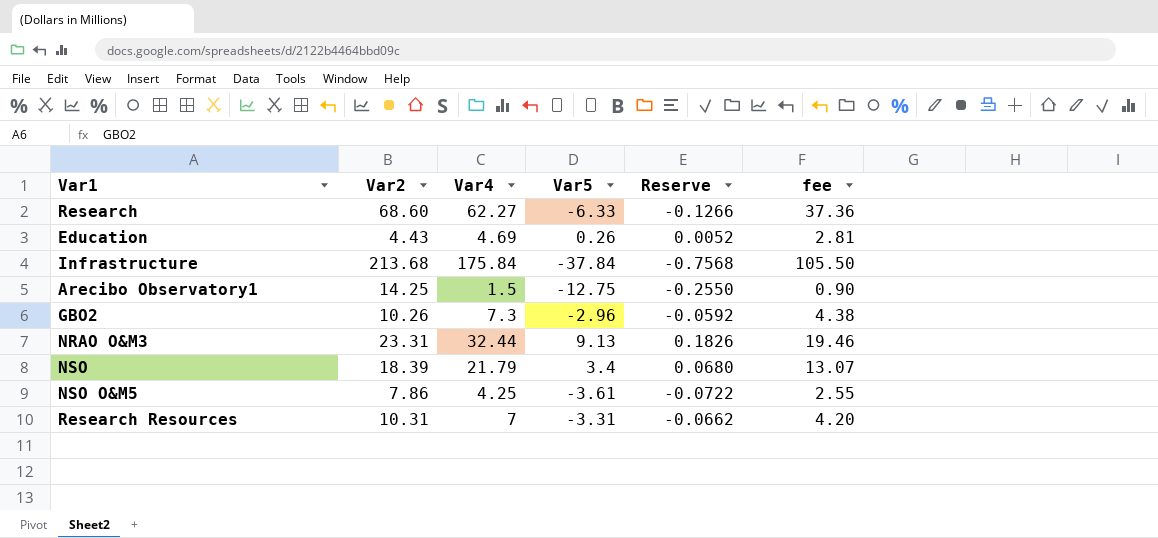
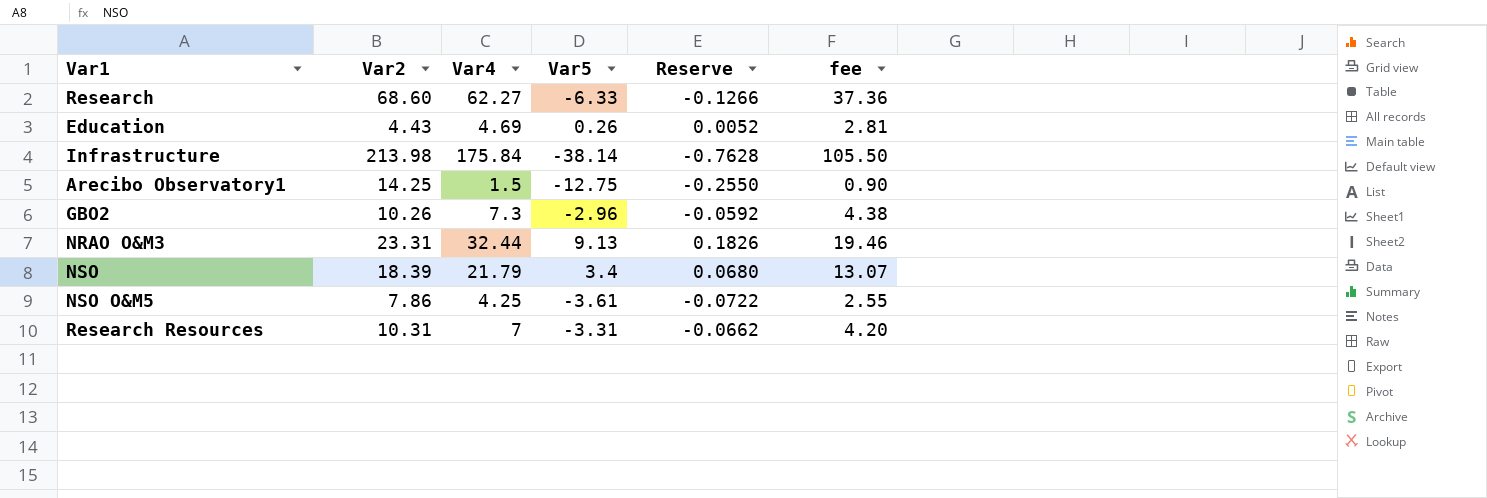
Infrastructure | Var2: 213.68 -> 213.98
Infrastructure | Var5: -37.84 -> -38.14
Infrastructure | Reserve: -0.7568 -> -0.7628

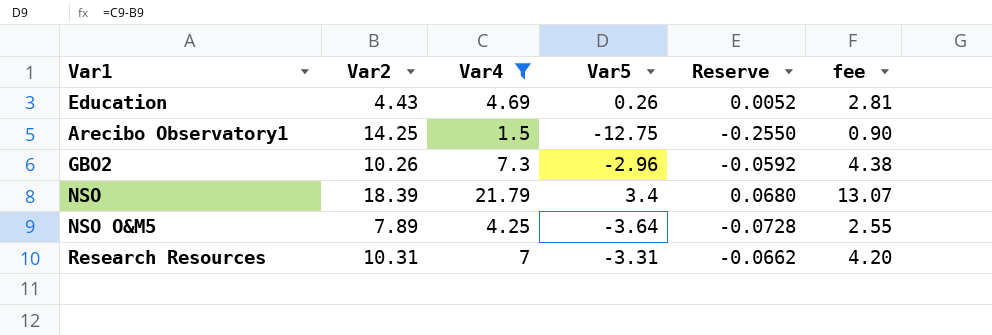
filter: none -> Var4 <= 21.79
NSO O&M5 | Var2: 7.86 -> 7.89
NSO O&M5 | Var5: -3.61 -> -3.64
NSO O&M5 | Reserve: -0.0722 -> -0.0728

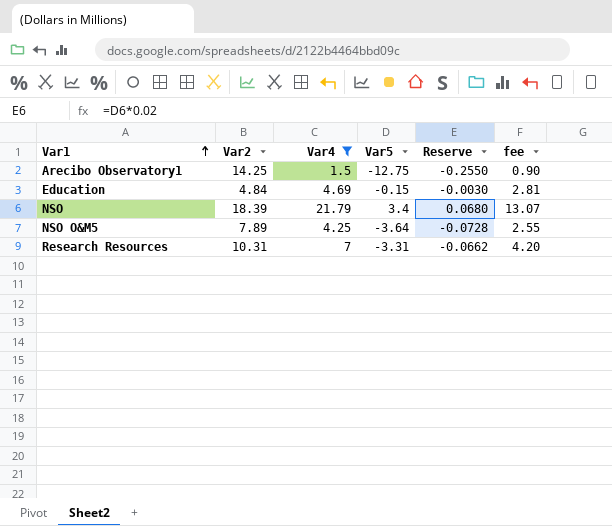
row order: none -> Var1 ascending
row GBO2: 10.26 | 7.3 | -2.96 | -0.0592 | 4.38 -> none
Education | Var2: 4.43 -> 4.84
Education | Var5: 0.26 -> -0.15
Education | Reserve: 0.0052 -> -0.0030

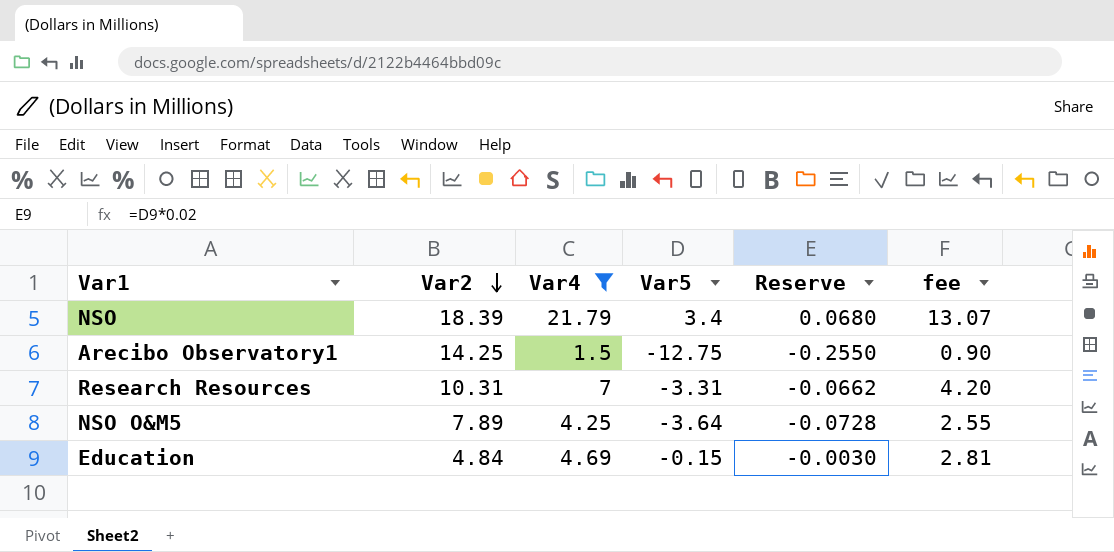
row order: Var1 ascending -> Var2 descending

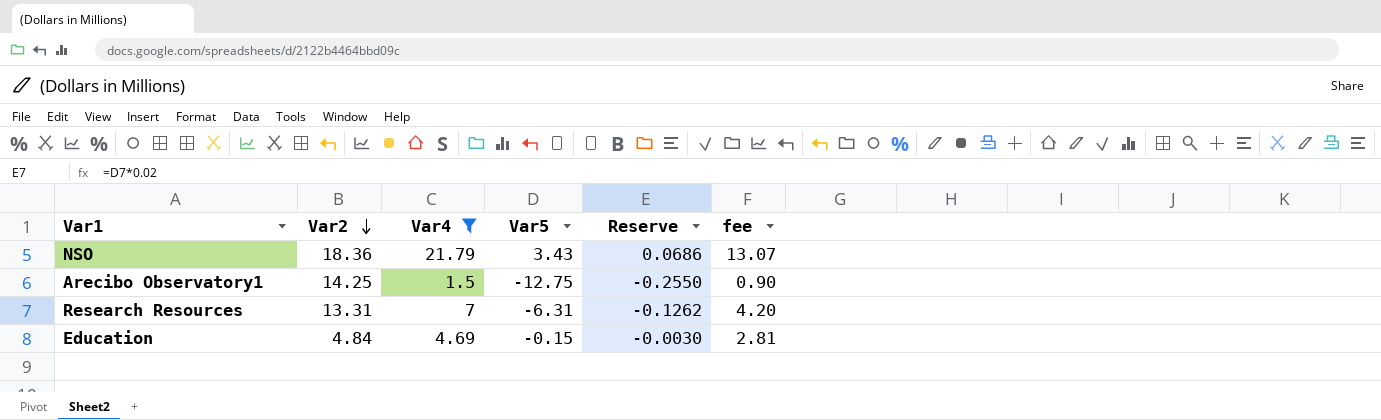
row NSO O&M5: 7.89 | 4.25 | -3.64 | -0.0728 | 2.55 -> none
NSO | Var2: 18.39 -> 18.36
NSO | Var5: 3.4 -> 3.43
NSO | Reserve: 0.0680 -> 0.0686
Research Resources | Var2: 10.31 -> 13.31
Research Resources | Var5: -3.31 -> -6.31
Research Resources | Reserve: -0.0662 -> -0.1262

